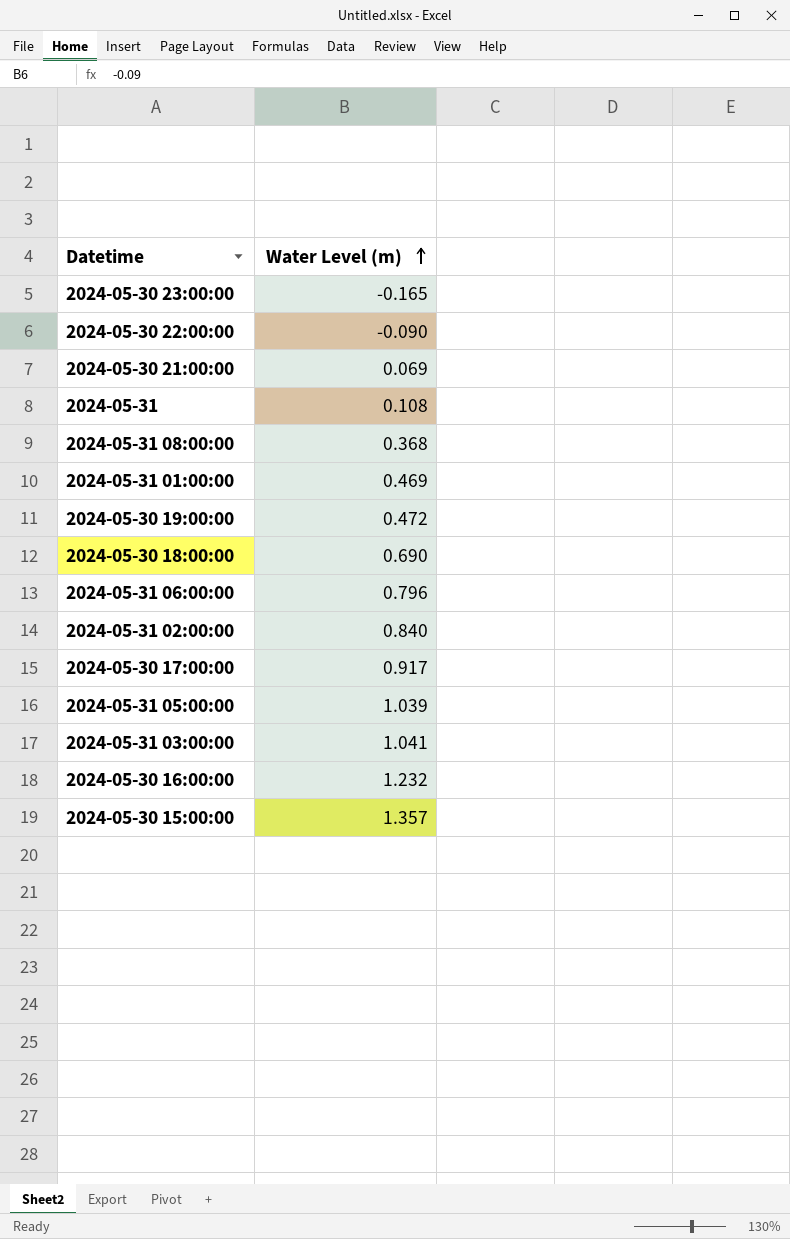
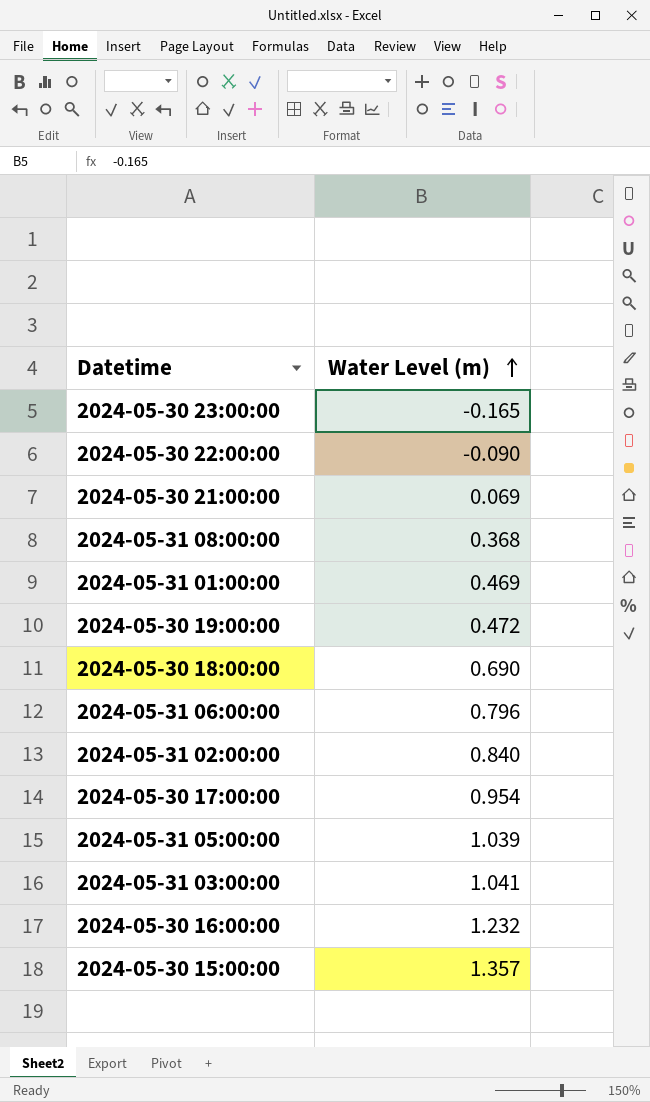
row 2024-05-31: 0.108 -> none
2024-05-30 17:00:00 | Water Level (m): 0.917 -> 0.954

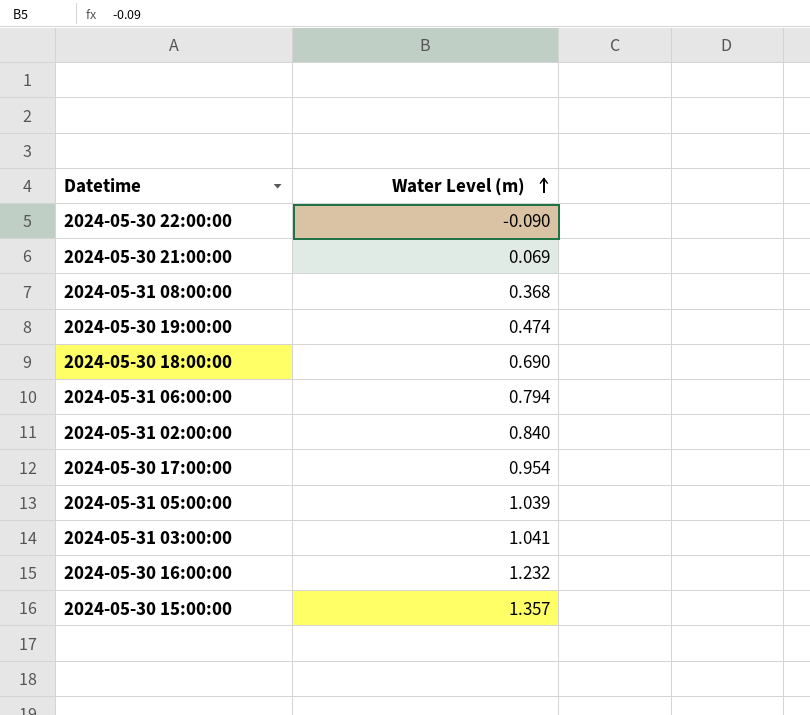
row 2024-05-30 23:00:00: -0.165 -> none
row 2024-05-31 01:00:00: 0.469 -> none
2024-05-30 19:00:00 | Water Level (m): 0.472 -> 0.474
2024-05-31 06:00:00 | Water Level (m): 0.796 -> 0.794

